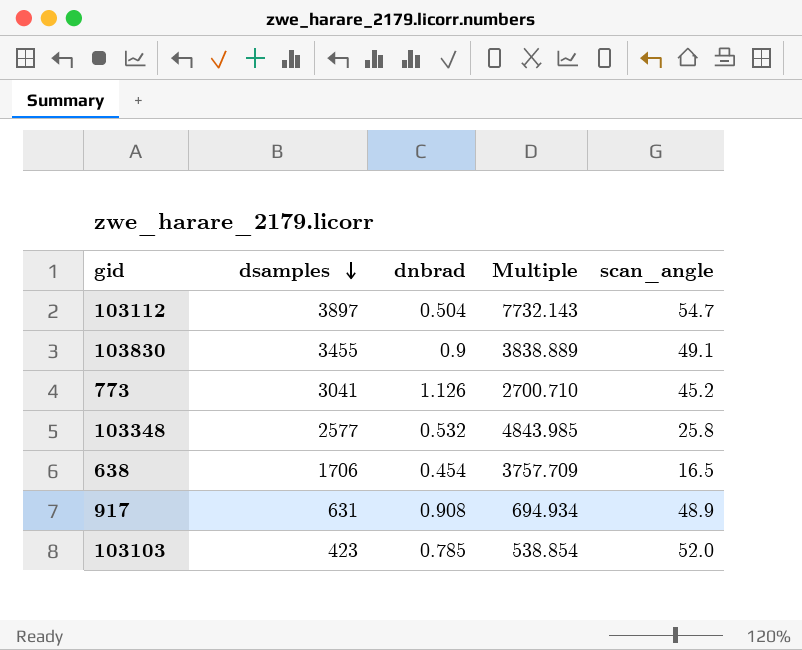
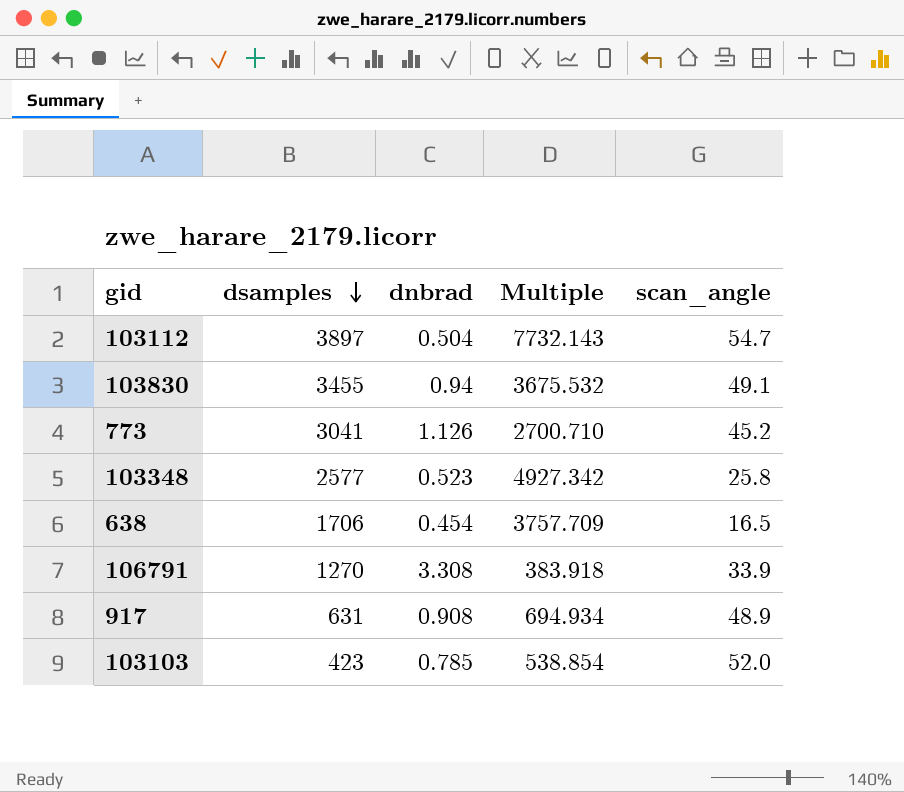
103830 | dnbrad: 0.9 -> 0.94
103830 | Multiple: 3838.889 -> 3675.532
103348 | dnbrad: 0.532 -> 0.523
103348 | Multiple: 4843.985 -> 4927.342
row 106791: none -> 1270 | 3.308 | 383.918 | 33.9

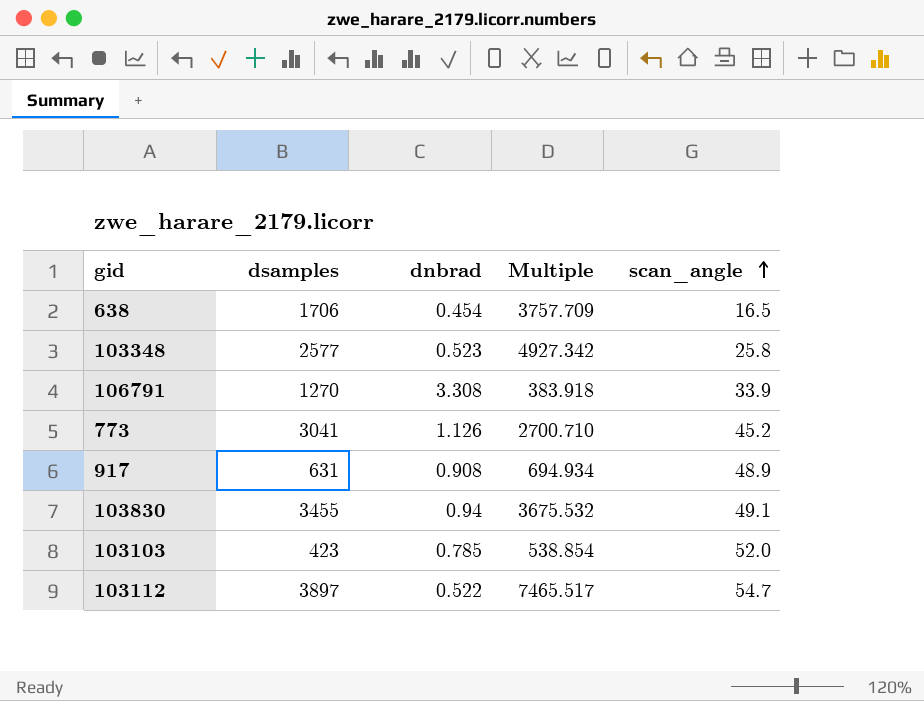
row order: dsamples descending -> scan_angle ascending
103112 | dnbrad: 0.504 -> 0.522
103112 | Multiple: 7732.143 -> 7465.517

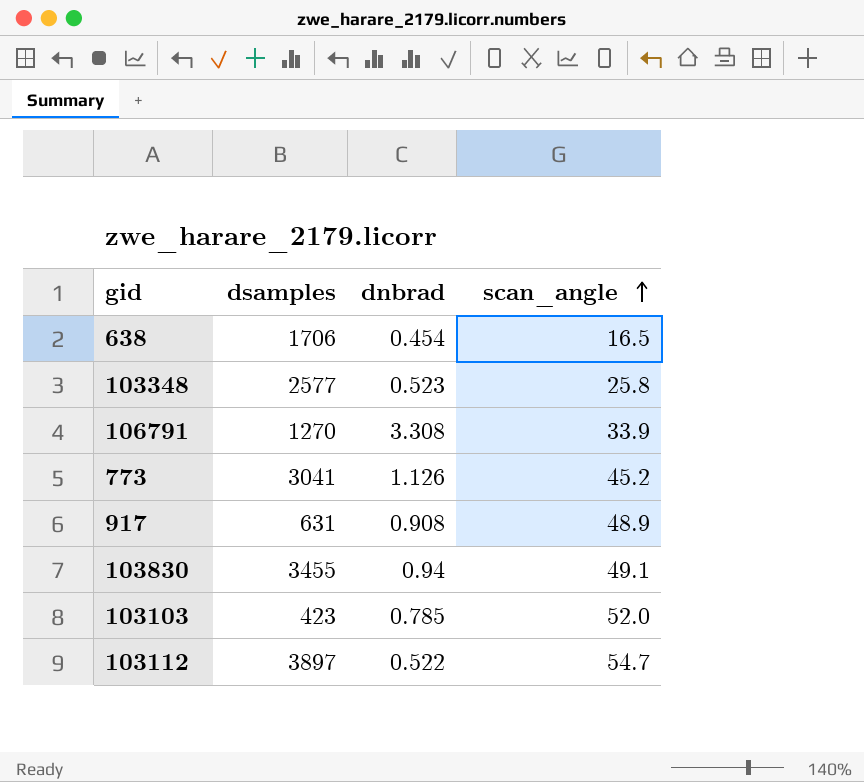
column Multiple | formula: [dsamples] / [dnbrad] -> none

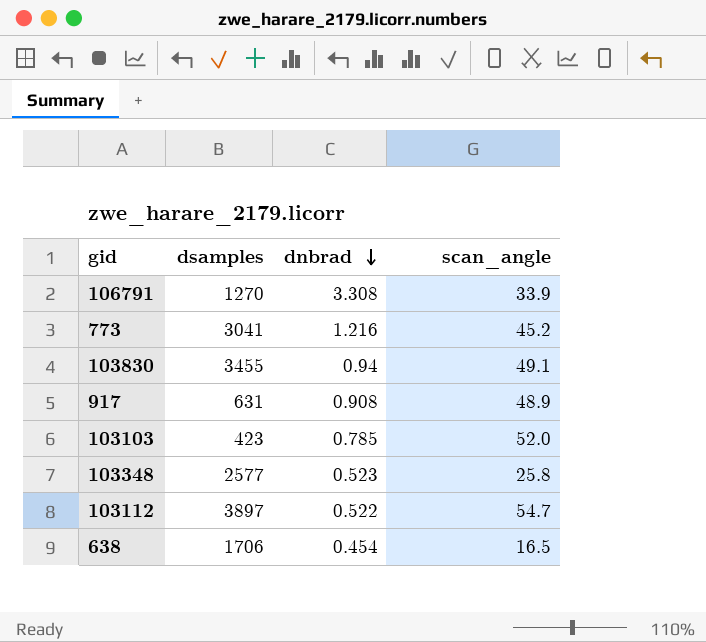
row order: scan_angle ascending -> dnbrad descending
773 | dnbrad: 1.126 -> 1.216

